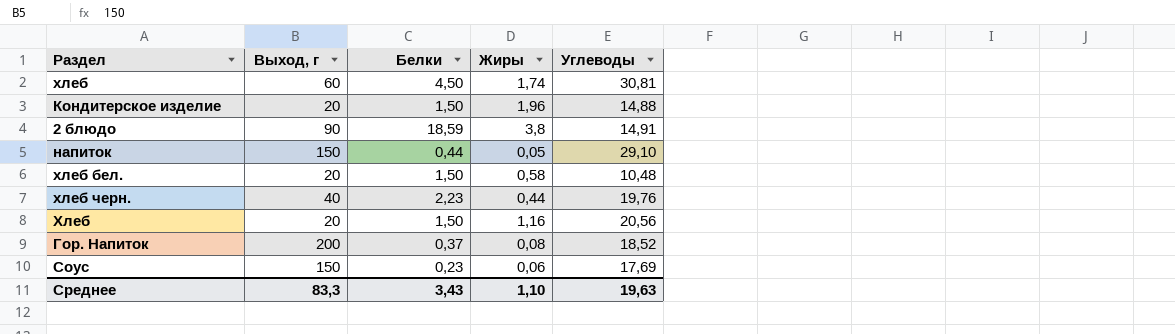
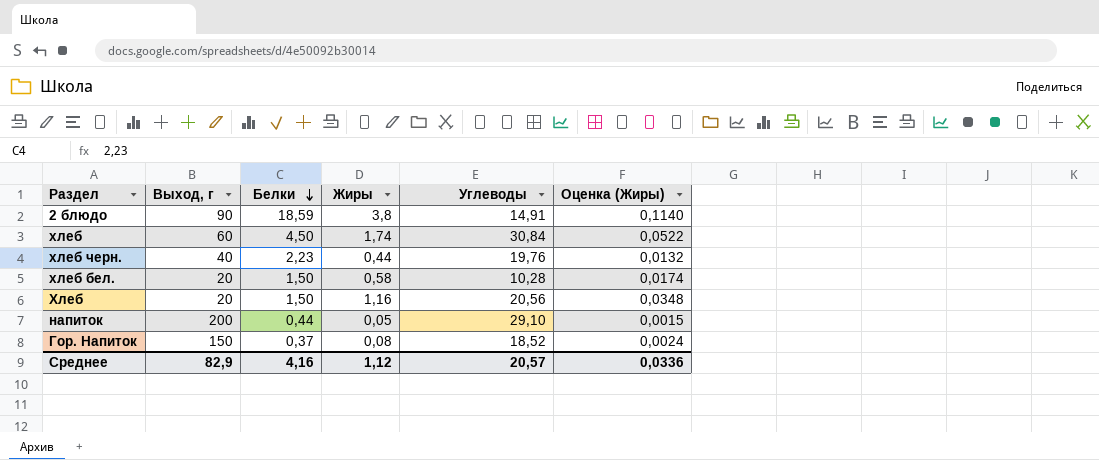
row order: none -> Белки descending
column Оценка (Жиры) | formula: none -> [Жиры] * 0,03
row Кондитерское изделие: 20 | 1,50 | 1,96 | 14,88 -> none
row Соус: 150 | 0,23 | 0,06 | 17,69 -> none
хлеб | Углеводы: 30,81 -> 30,84
хлеб бел. | Углеводы: 10,48 -> 10,28
напиток | Выход, г: 150 -> 200
Гор. Напиток | Выход, г: 200 -> 150
Среднее | Выход, г: 83,3 -> 82,9
Среднее | Белки: 3,43 -> 4,16
Среднее | Жиры: 1,10 -> 1,12
Среднее | Углеводы: 19,63 -> 20,57

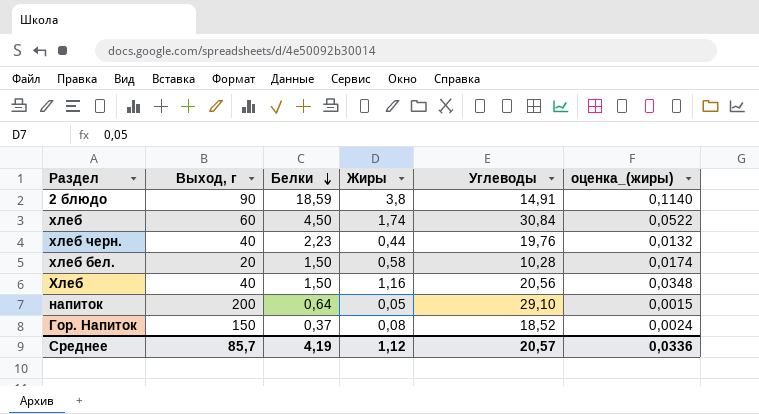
column name: Оценка (Жиры) -> оценка_(жиры)
Хлеб | Выход, г: 20 -> 40
напиток | Белки: 0,44 -> 0,64
Среднее | Выход, г: 82,9 -> 85,7
Среднее | Белки: 4,16 -> 4,19

